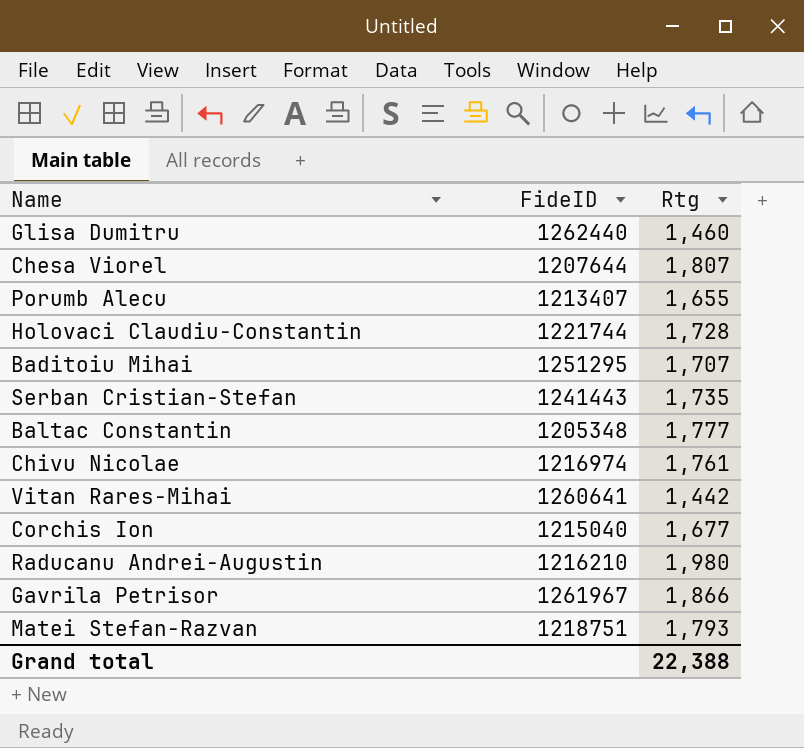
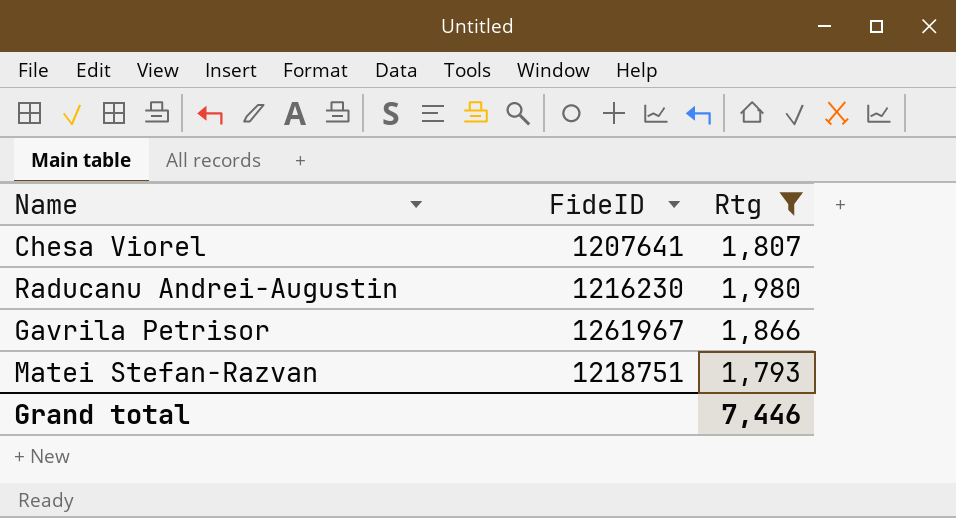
filter: none -> Rtg >= 1,793
Chesa Viorel | FideID: 1207644 -> 1207641
Raducanu Andrei-Augustin | FideID: 1216210 -> 1216230
Grand total | Rtg: 22,388 -> 7,446

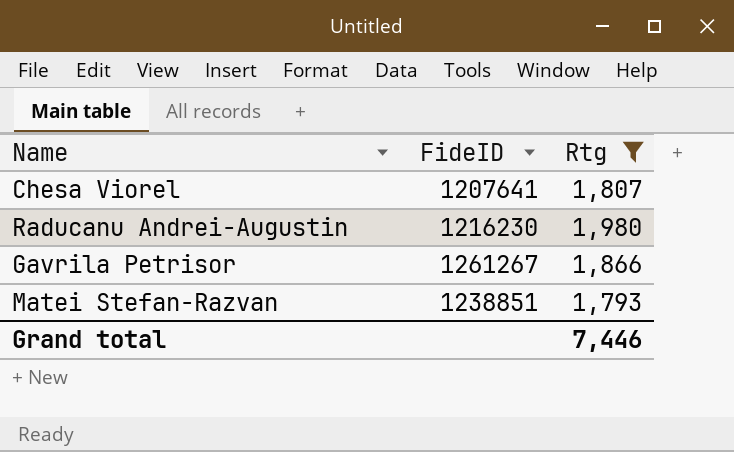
Gavrila Petrisor | FideID: 1261967 -> 1261267
Matei Stefan-Razvan | FideID: 1218751 -> 1238851

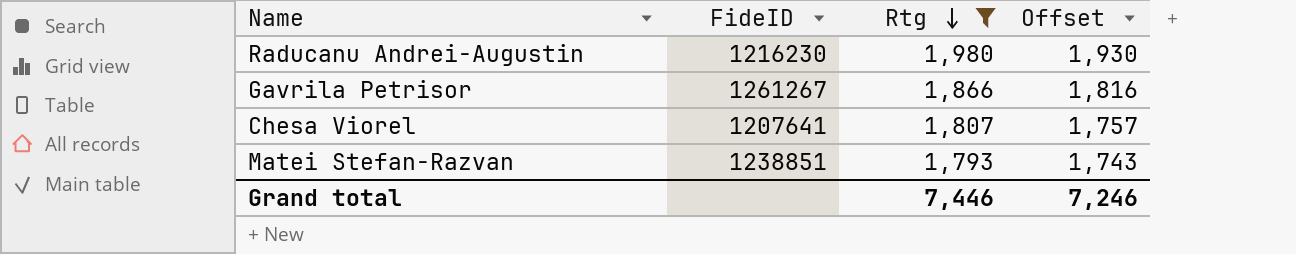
row order: none -> Rtg descending
column Offset | formula: none -> [Rtg] - 50

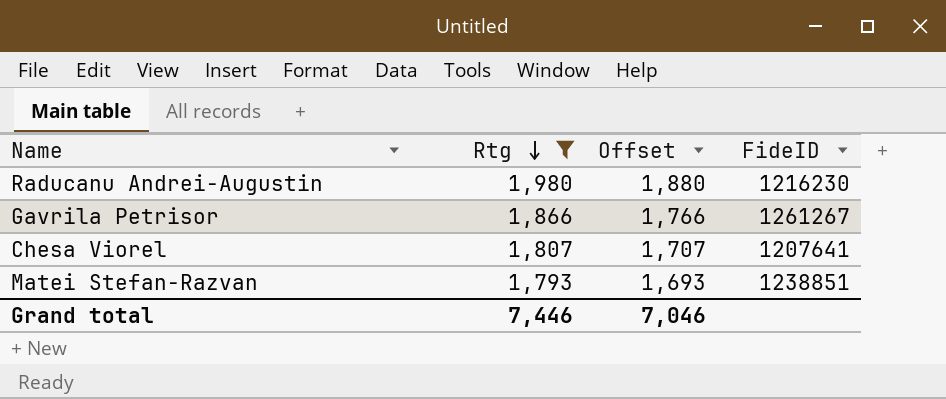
column Offset | formula: [Rtg] - 50 -> [Rtg] - 100
column FideID | position: 2 -> 4
Grand total | Offset: 7,246 -> 7,046

